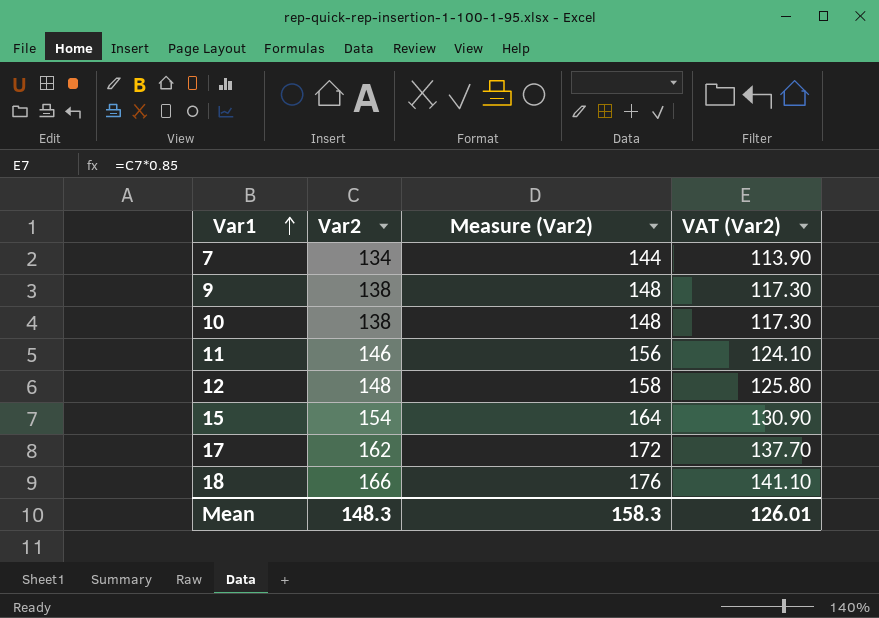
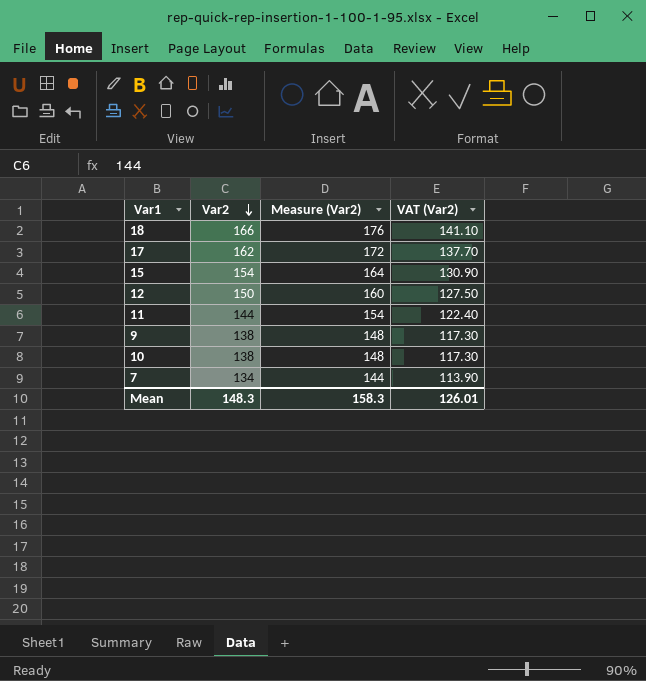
row order: Var1 ascending -> Var2 descending
12 | Var2: 148 -> 150
12 | Measure (Var2): 158 -> 160
12 | VAT (Var2): 125.80 -> 127.50
11 | Var2: 146 -> 144
11 | Measure (Var2): 156 -> 154
11 | VAT (Var2): 124.10 -> 122.40

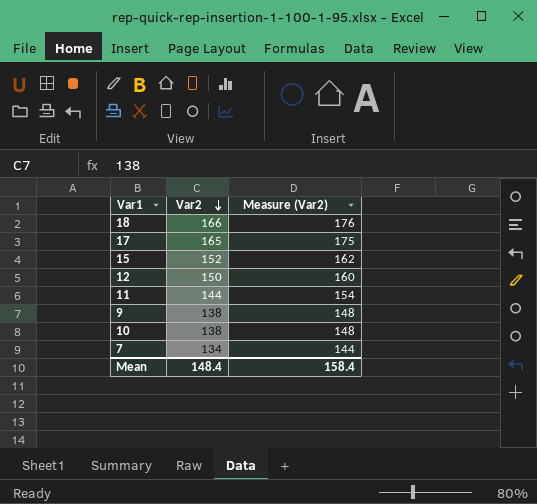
column VAT (Var2) | formula: [Var2] * 0.85 -> none
17 | Var2: 162 -> 165
17 | Measure (Var2): 172 -> 175
15 | Var2: 154 -> 152
15 | Measure (Var2): 164 -> 162
Mean | Var2: 148.3 -> 148.4
Mean | Measure (Var2): 158.3 -> 158.4

